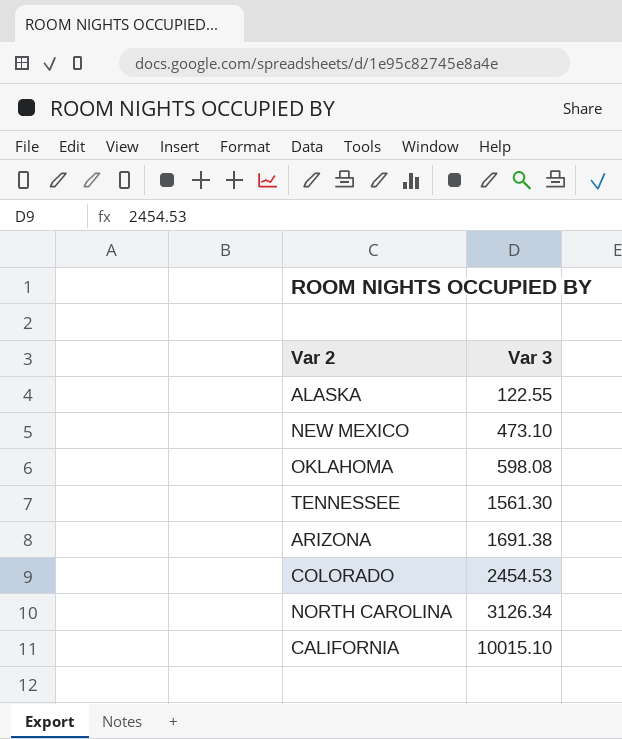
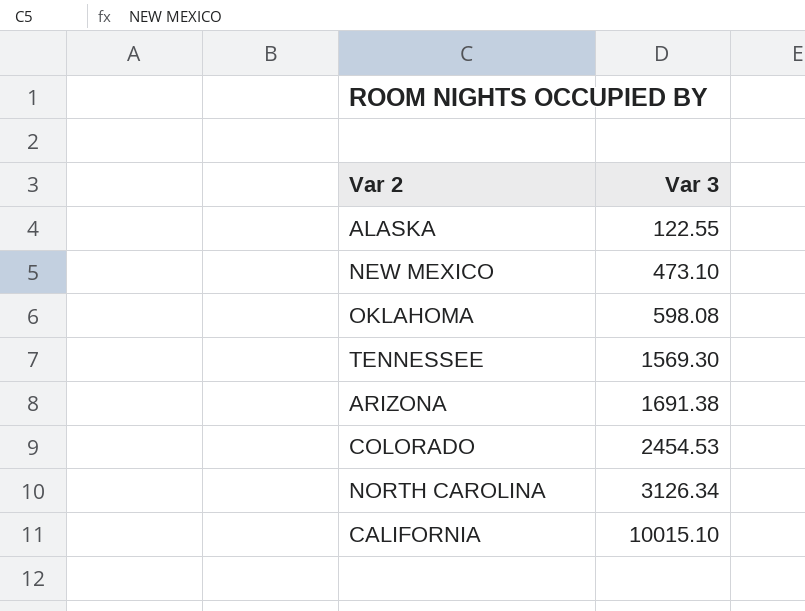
TENNESSEE | Var 3: 1561.30 -> 1569.30

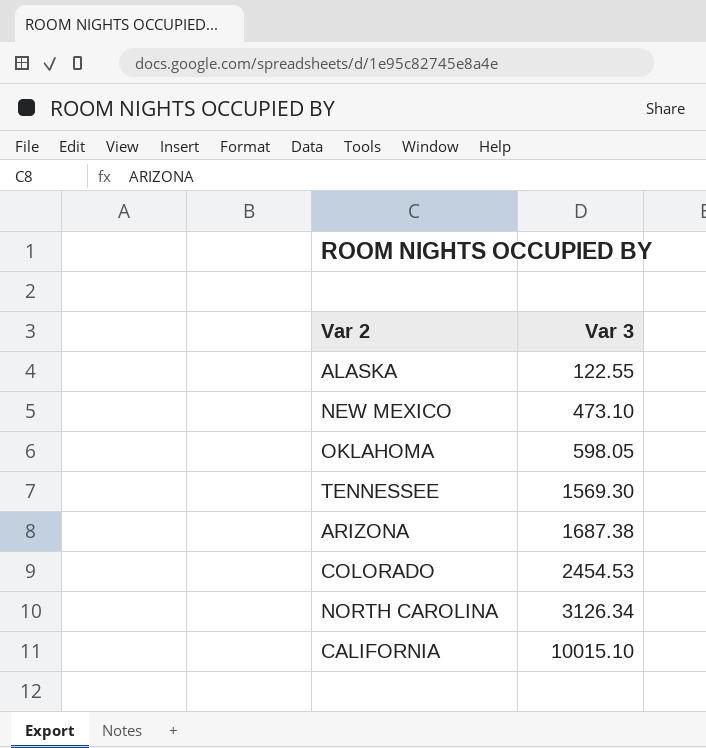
OKLAHOMA | Var 3: 598.08 -> 598.05
ARIZONA | Var 3: 1691.38 -> 1687.38

